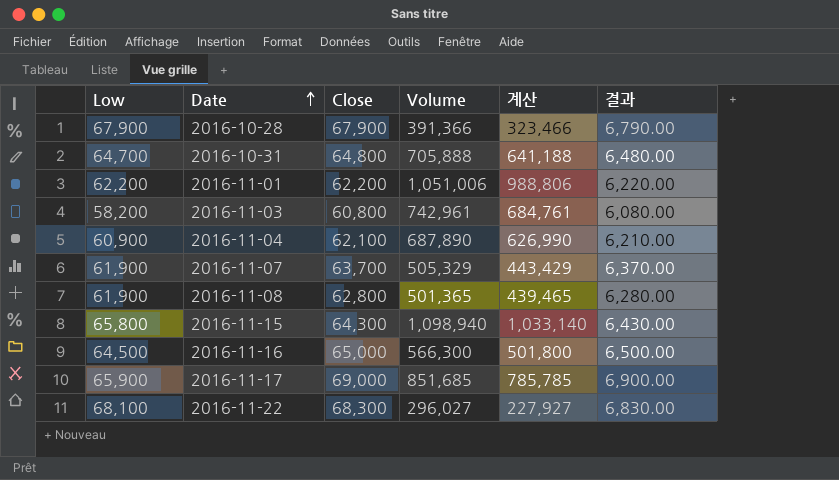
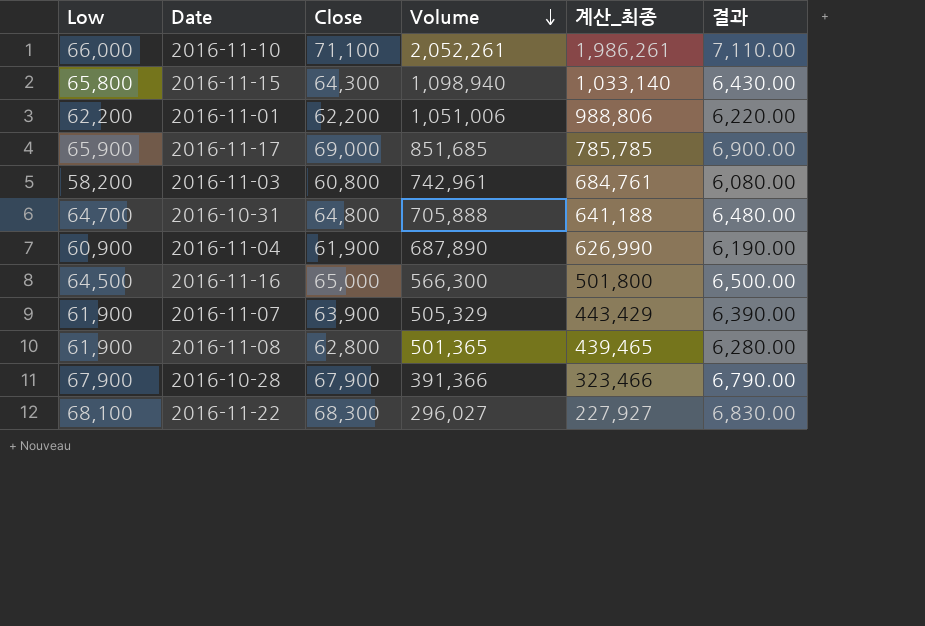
row order: Date ascending -> Volume descending
column name: 계산 -> 계산_최종
row 2016-11-10: none -> 66,000 | 71,100 | 2,052,261 | 1,986,261 | 7,110.00
2016-11-04 | Close: 62,100 -> 61,900
2016-11-04 | 결과: 6,210.00 -> 6,190.00
2016-11-07 | Close: 63,700 -> 63,900
2016-11-07 | 결과: 6,370.00 -> 6,390.00

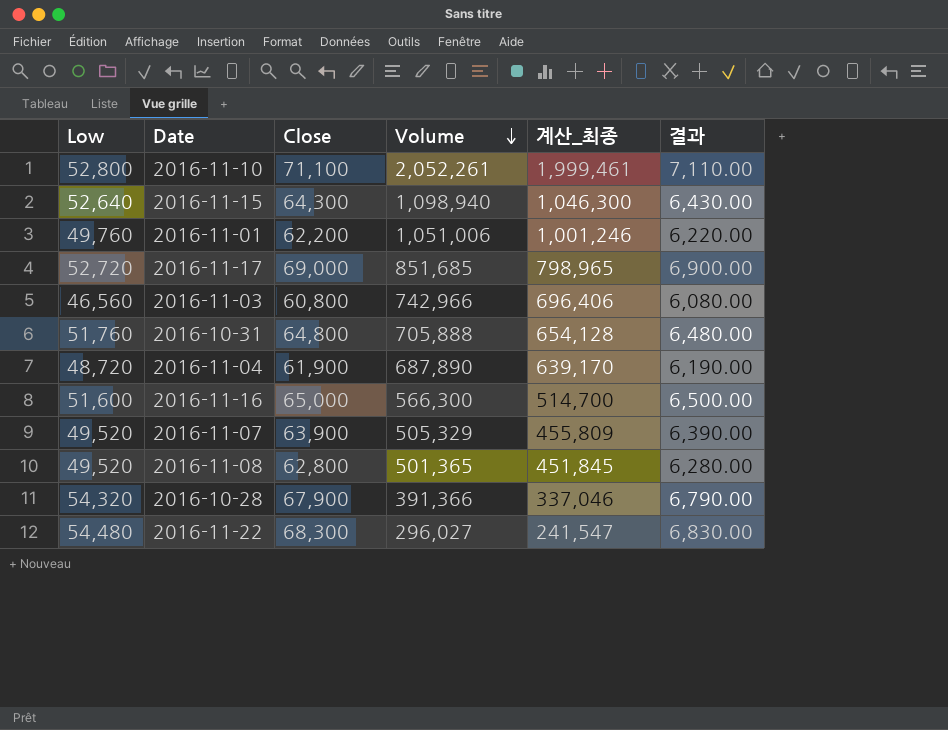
2016-11-10 | Low: 66,000 -> 52,800
2016-11-10 | 계산_최종: 1,986,261 -> 1,999,461
2016-11-15 | Low: 65,800 -> 52,640
2016-11-15 | 계산_최종: 1,033,140 -> 1,046,300
2016-11-01 | Low: 62,200 -> 49,760
2016-11-01 | 계산_최종: 988,806 -> 1,001,246
2016-11-17 | Low: 65,900 -> 52,720
2016-11-17 | 계산_최종: 785,785 -> 798,965
2016-11-03 | Low: 58,200 -> 46,560
2016-11-03 | Volume: 742,961 -> 742,966
2016-11-03 | 계산_최종: 684,761 -> 696,406
2016-10-31 | Low: 64,700 -> 51,760
2016-10-31 | 계산_최종: 641,188 -> 654,128
2016-11-04 | Low: 60,900 -> 48,720
2016-11-04 | 계산_최종: 626,990 -> 639,170
2016-11-16 | Low: 64,500 -> 51,600
2016-11-16 | 계산_최종: 501,800 -> 514,700
2016-11-07 | Low: 61,900 -> 49,520
2016-11-07 | 계산_최종: 443,429 -> 455,809
2016-11-08 | Low: 61,900 -> 49,520
2016-11-08 | 계산_최종: 439,465 -> 451,845
2016-10-28 | Low: 67,900 -> 54,320
2016-10-28 | 계산_최종: 323,466 -> 337,046
2016-11-22 | Low: 68,100 -> 54,480
2016-11-22 | 계산_최종: 227,927 -> 241,547

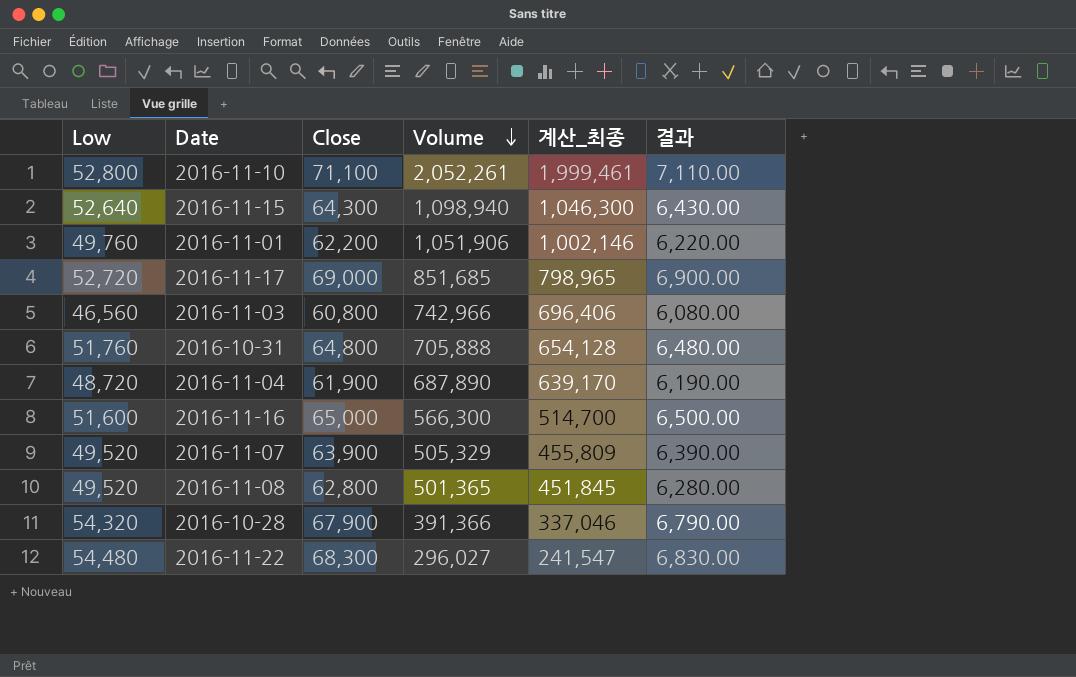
2016-11-01 | Volume: 1,051,006 -> 1,051,906
2016-11-01 | 계산_최종: 1,001,246 -> 1,002,146

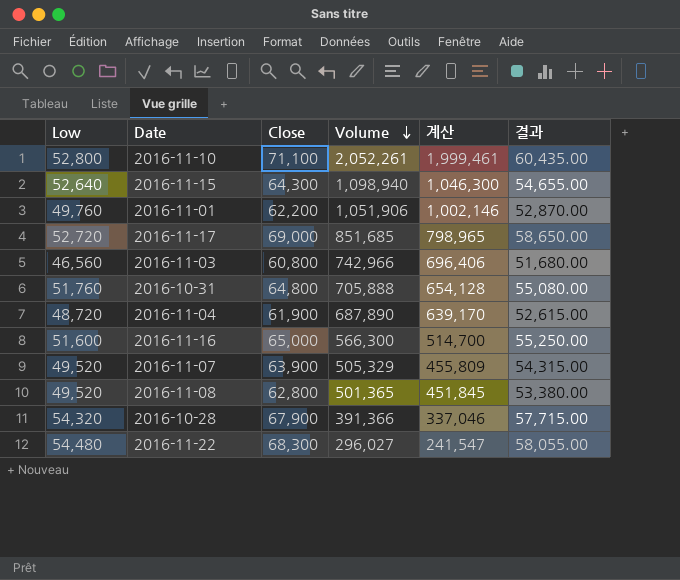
column name: 계산_최종 -> 계산
column 결과 | formula: [Close] * 0.1 -> [Close] * 0.85

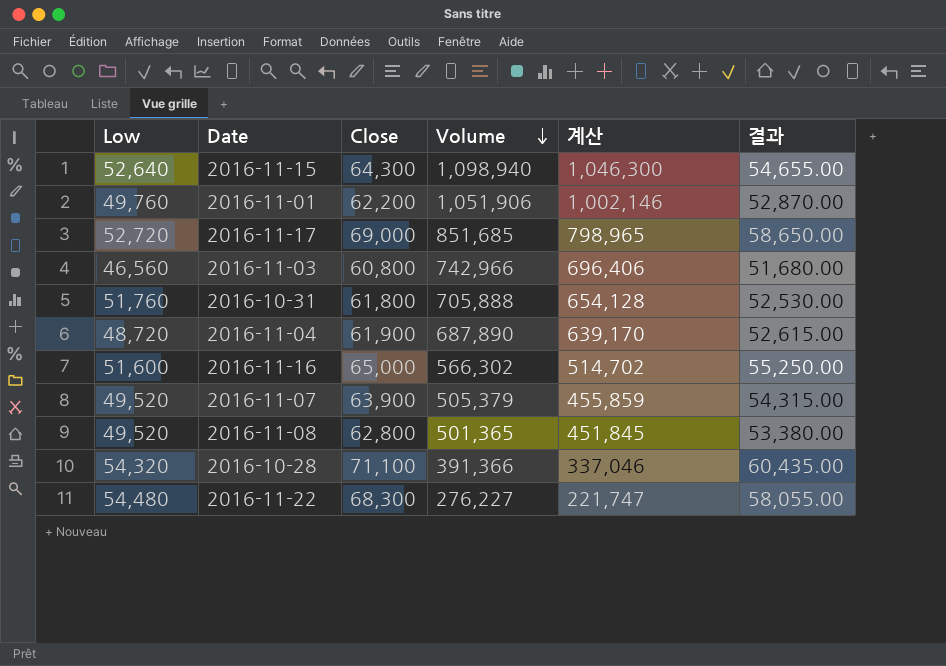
row 2016-11-10: 52,800 | 71,100 | 2,052,261 | 1,999,461 | 60,435.00 -> none
2016-10-31 | Close: 64,800 -> 61,800
2016-10-31 | 결과: 55,080.00 -> 52,530.00
2016-11-16 | Volume: 566,300 -> 566,302
2016-11-16 | 계산: 514,700 -> 514,702
2016-11-07 | Volume: 505,329 -> 505,379
2016-11-07 | 계산: 455,809 -> 455,859
2016-10-28 | Close: 67,900 -> 71,100
2016-10-28 | 결과: 57,715.00 -> 60,435.00
2016-11-22 | Volume: 296,027 -> 276,227
2016-11-22 | 계산: 241,547 -> 221,747

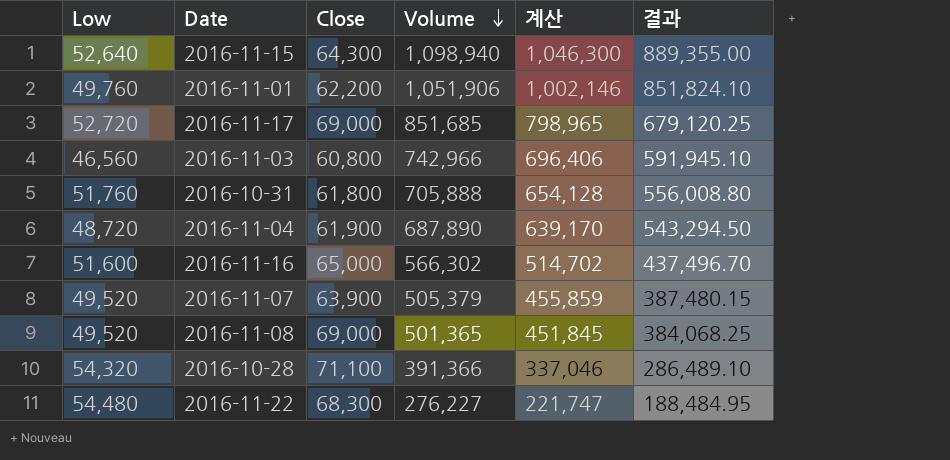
column 결과 | formula: [Close] * 0.85 -> [계산] * 0.85
2016-11-08 | Close: 62,800 -> 69,000

